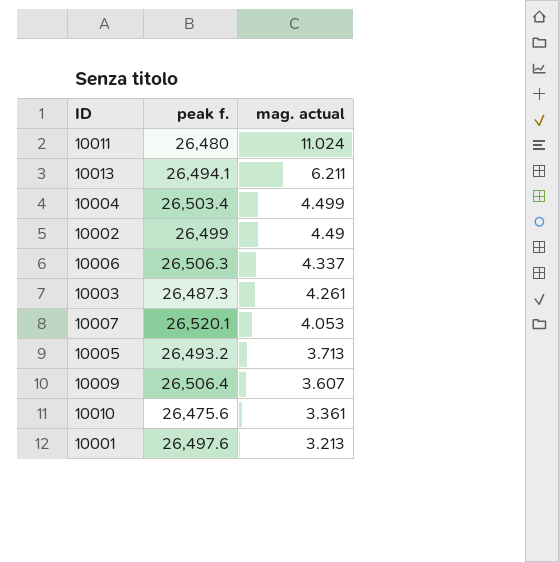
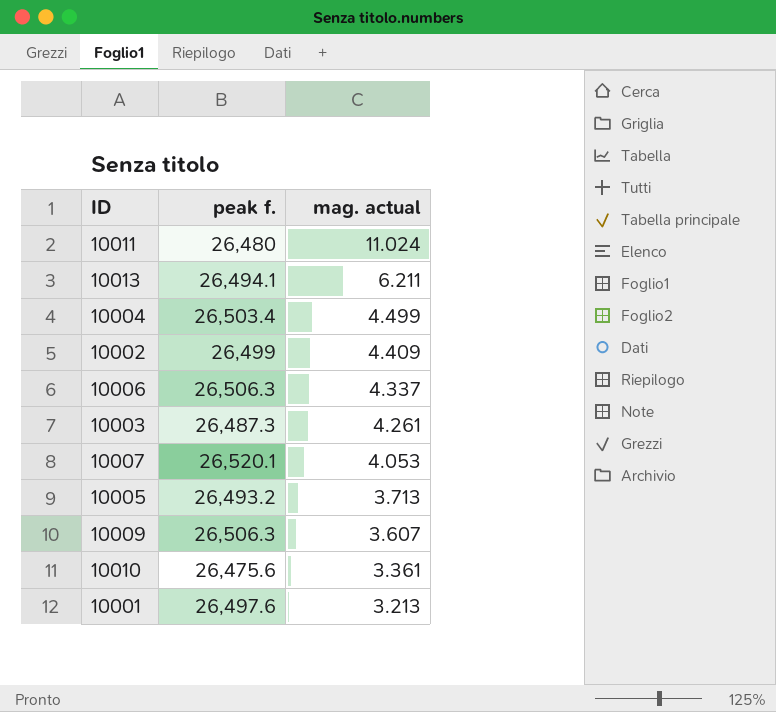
10002 | mag. actual: 4.49 -> 4.409
10009 | peak f.: 26,506.4 -> 26,506.3

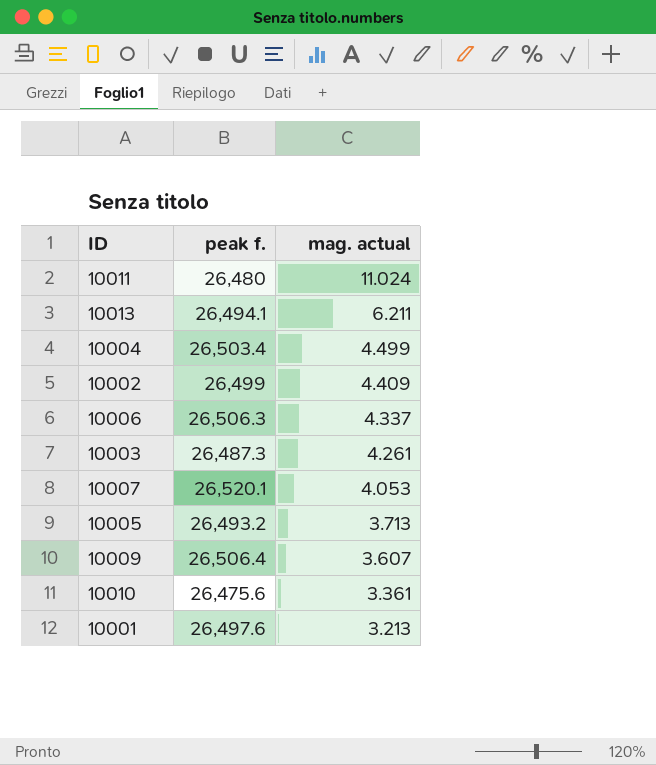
10009 | peak f.: 26,506.3 -> 26,506.4

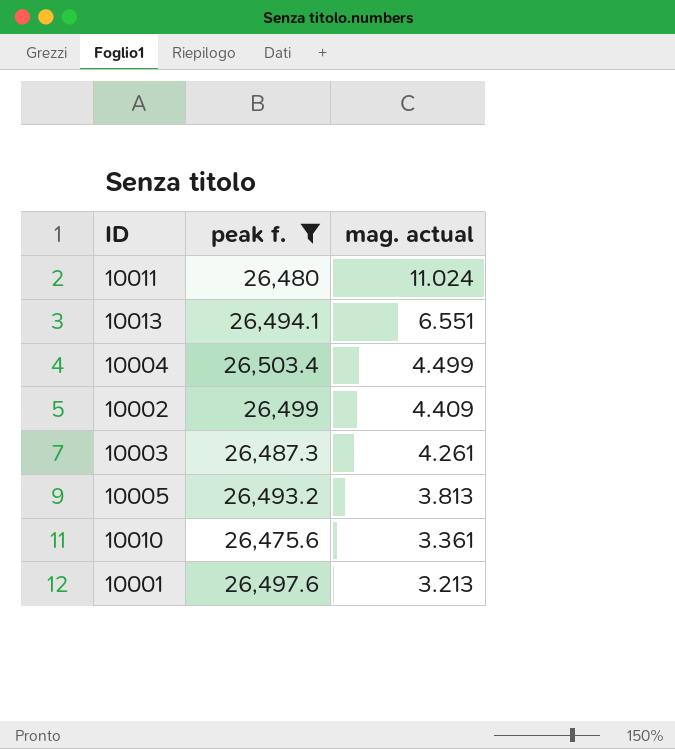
filter: none -> peak f. <= 26,503.4
10013 | mag. actual: 6.211 -> 6.551
10005 | mag. actual: 3.713 -> 3.813

